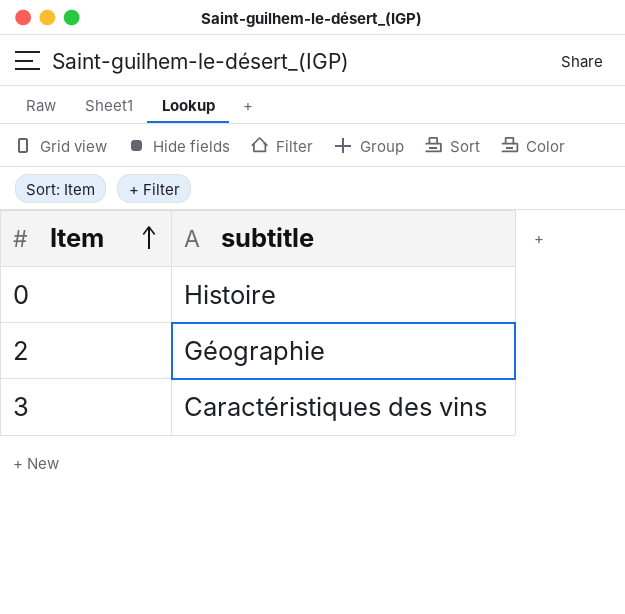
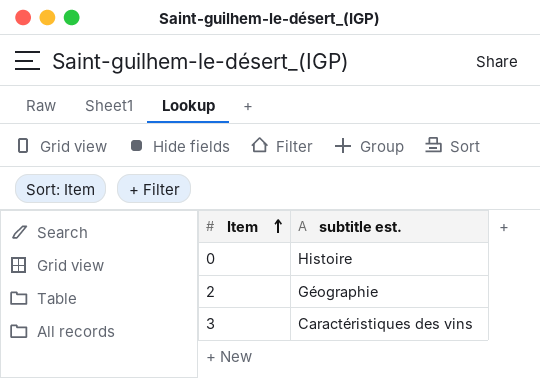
column name: subtitle -> subtitle est.

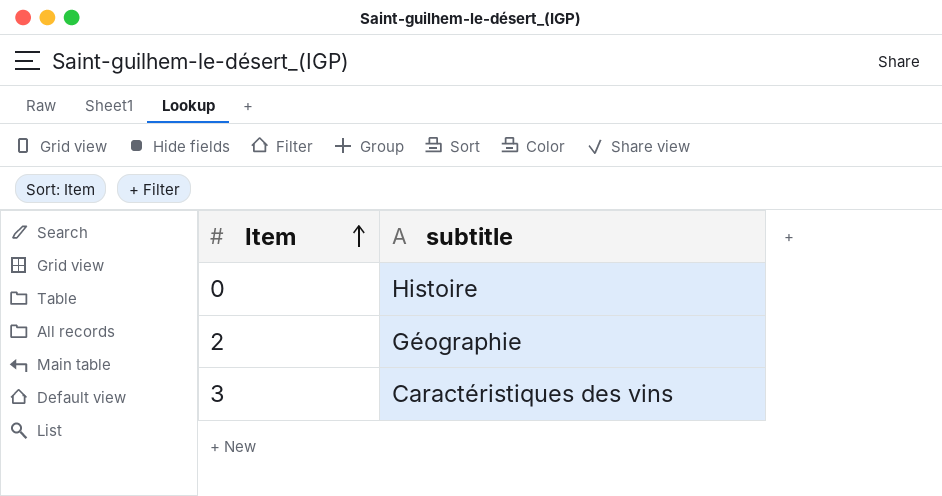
column name: subtitle est. -> subtitle

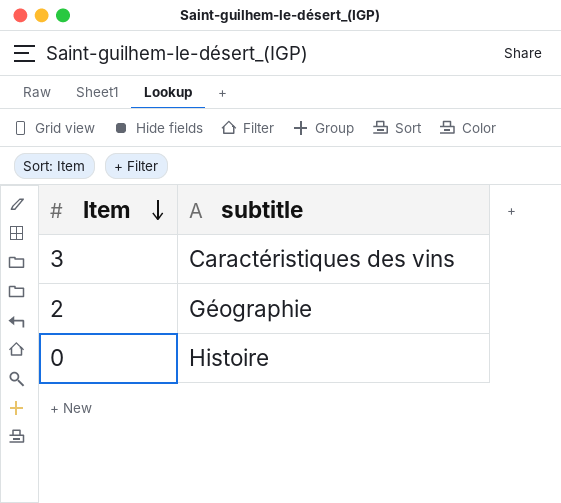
row order: Item ascending -> Item descending

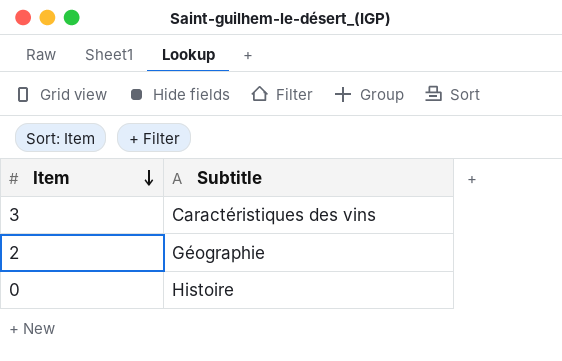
column name: subtitle -> Subtitle

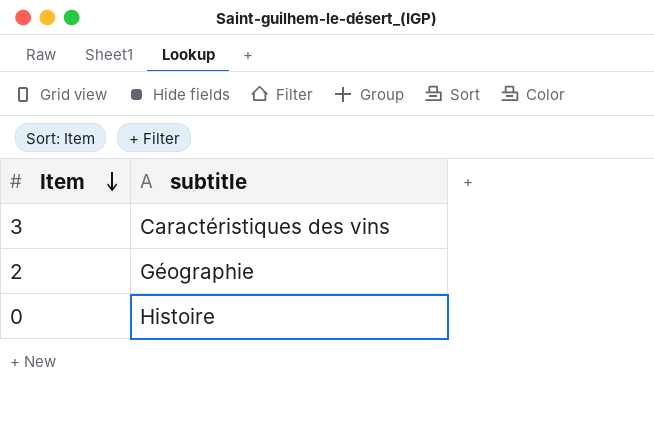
column name: Subtitle -> subtitle

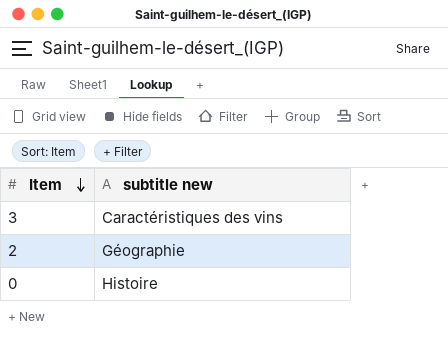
column name: subtitle -> subtitle new

